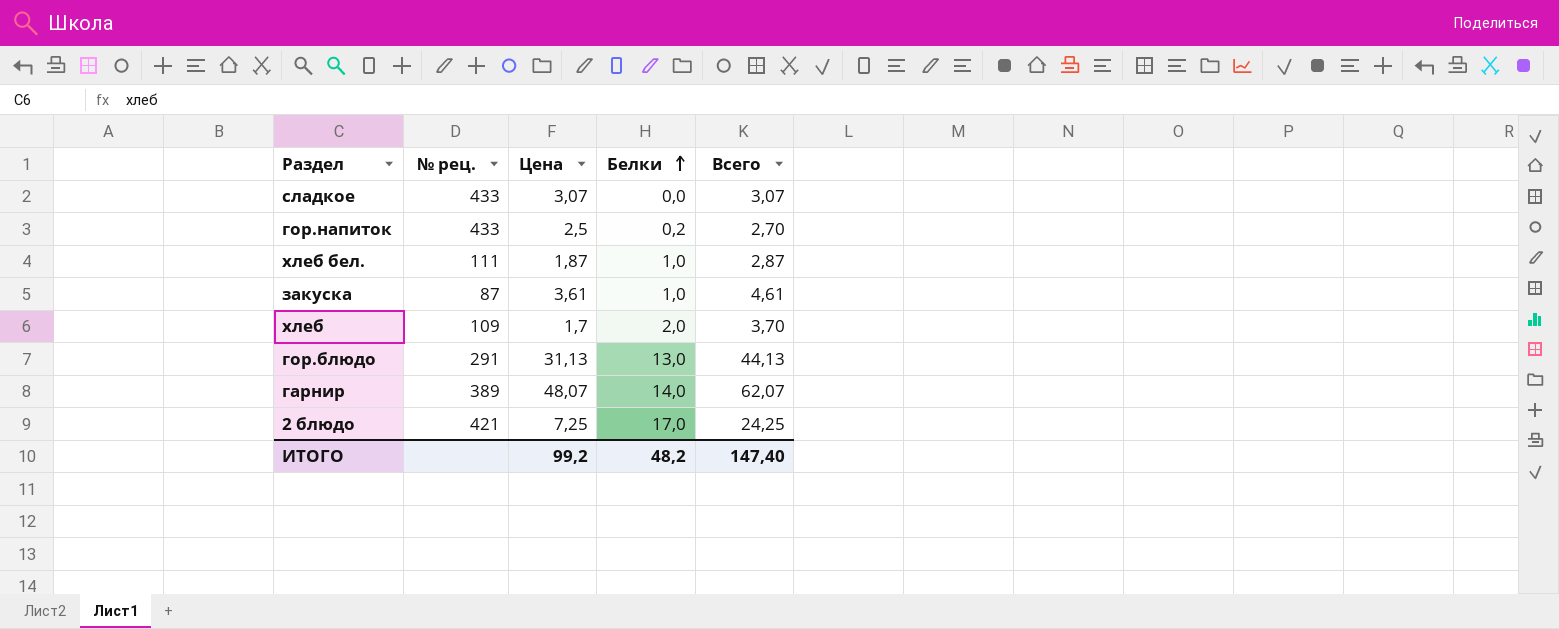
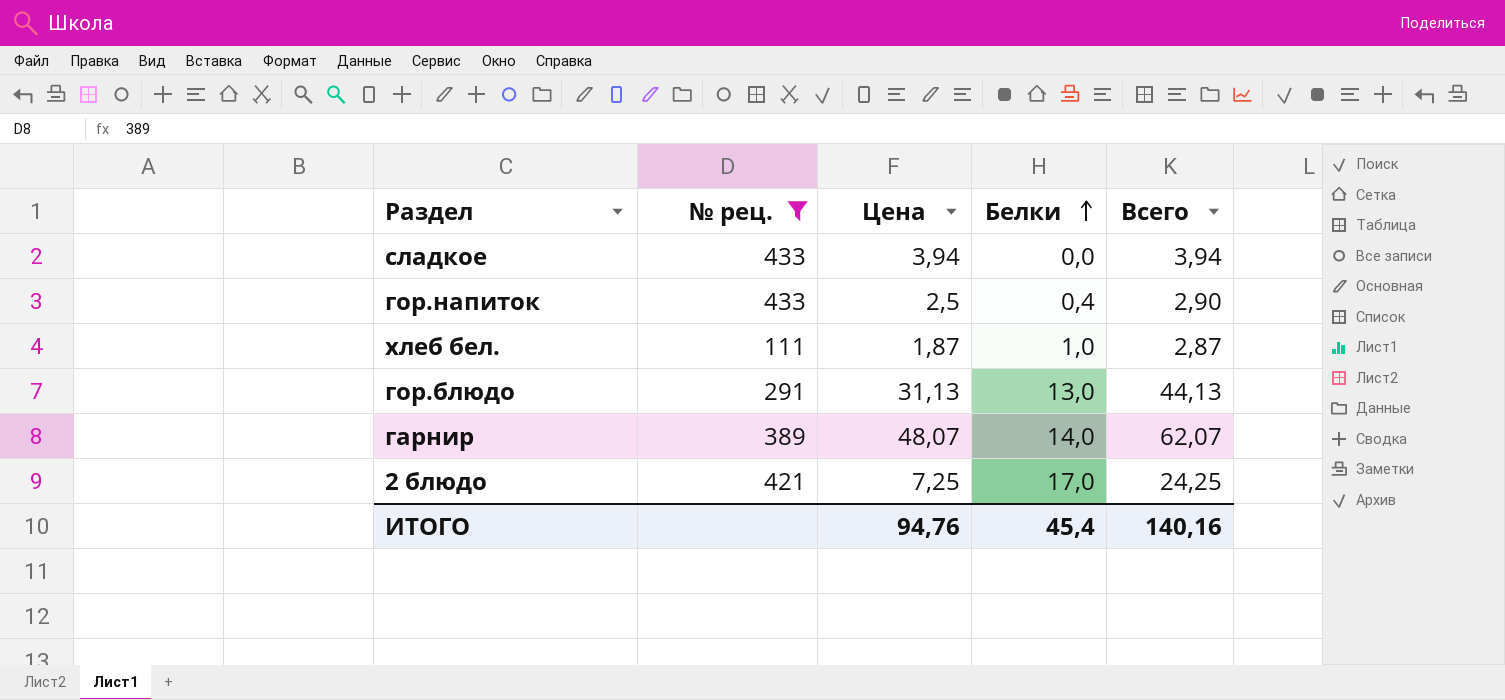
filter: none -> № рец. >= 111
сладкое | Цена: 3,07 -> 3,94
сладкое | Всего: 3,07 -> 3,94
гор.напиток | Белки: 0,2 -> 0,4
гор.напиток | Всего: 2,70 -> 2,90
ИТОГО | Цена: 99,2 -> 94,76
ИТОГО | Белки: 48,2 -> 45,4
ИТОГО | Всего: 147,40 -> 140,16

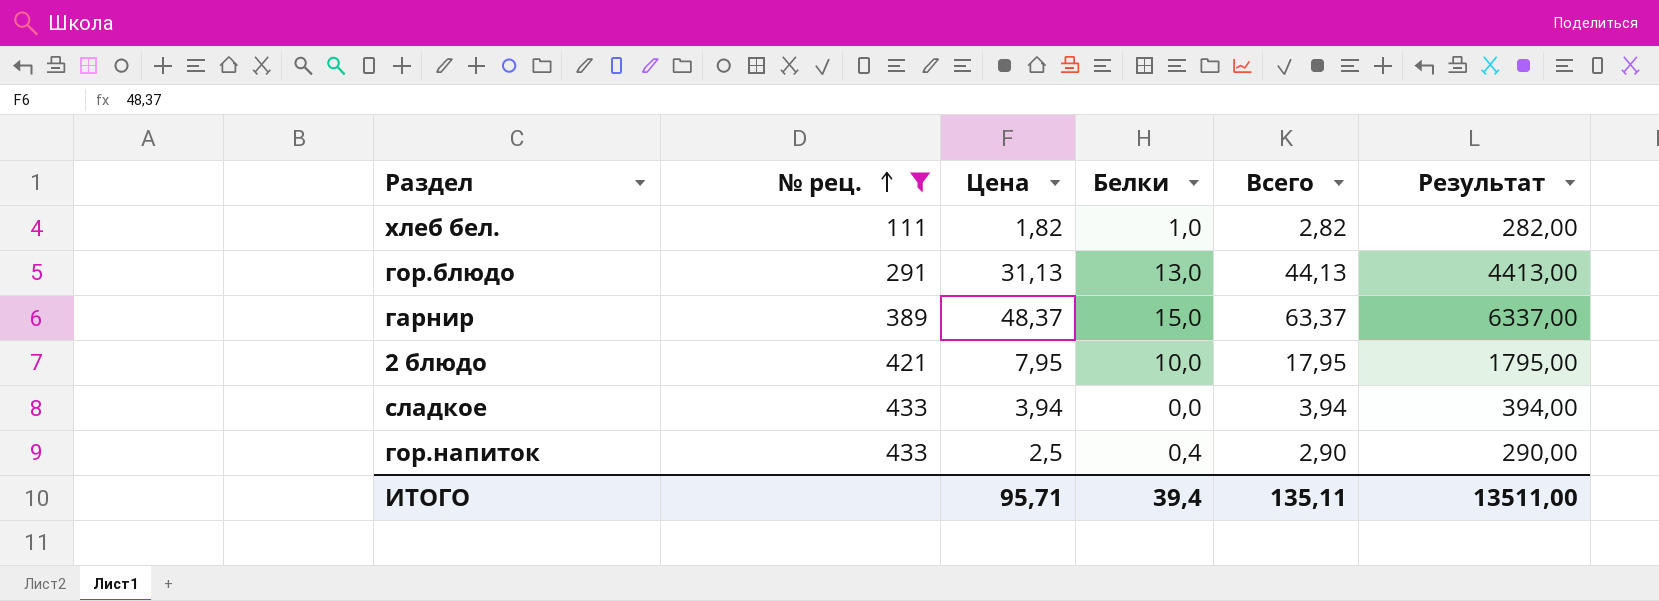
row order: Белки ascending -> № рец. ascending
column Результат | formula: none -> [Всего] * 100
хлеб бел. | Цена: 1,87 -> 1,82
хлеб бел. | Всего: 2,87 -> 2,82
гарнир | Цена: 48,07 -> 48,37
гарнир | Белки: 14,0 -> 15,0
гарнир | Всего: 62,07 -> 63,37
2 блюдо | Цена: 7,25 -> 7,95
2 блюдо | Белки: 17,0 -> 10,0
2 блюдо | Всего: 24,25 -> 17,95
ИТОГО | Цена: 94,76 -> 95,71
ИТОГО | Белки: 45,4 -> 39,4
ИТОГО | Всего: 140,16 -> 135,11

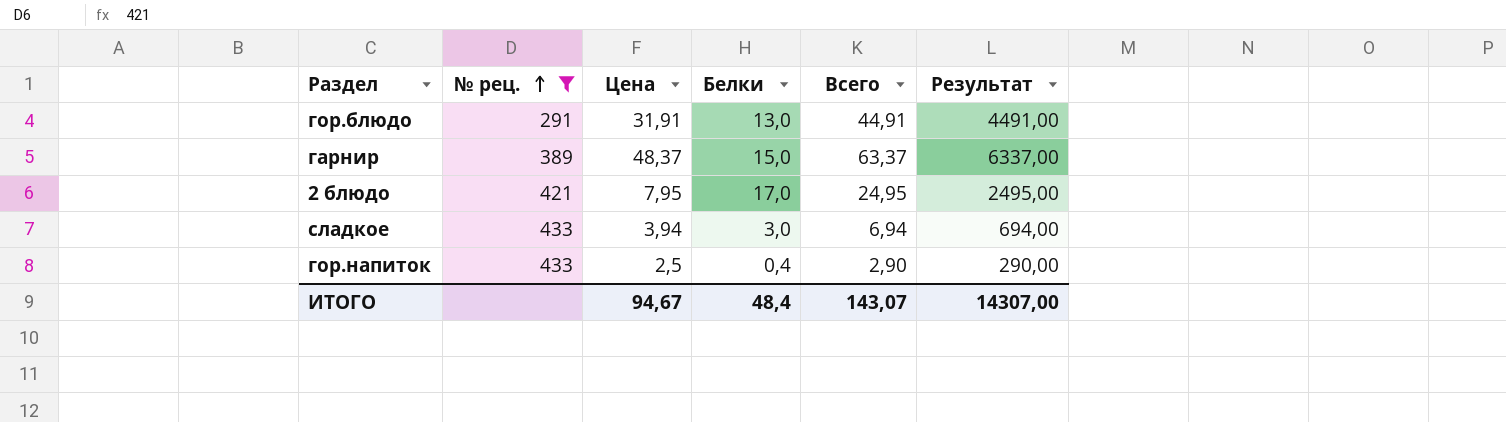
row хлеб бел.: 111 | 1,82 | 1,0 | 2,82 | 282,00 -> none
гор.блюдо | Цена: 31,13 -> 31,91
гор.блюдо | Всего: 44,13 -> 44,91
гор.блюдо | Результат: 4413,00 -> 4491,00
2 блюдо | Белки: 10,0 -> 17,0
2 блюдо | Всего: 17,95 -> 24,95
2 блюдо | Результат: 1795,00 -> 2495,00
сладкое | Белки: 0,0 -> 3,0
сладкое | Всего: 3,94 -> 6,94
сладкое | Результат: 394,00 -> 694,00
ИТОГО | Цена: 95,71 -> 94,67
ИТОГО | Белки: 39,4 -> 48,4
ИТОГО | Всего: 135,11 -> 143,07
ИТОГО | Результат: 13511,00 -> 14307,00

